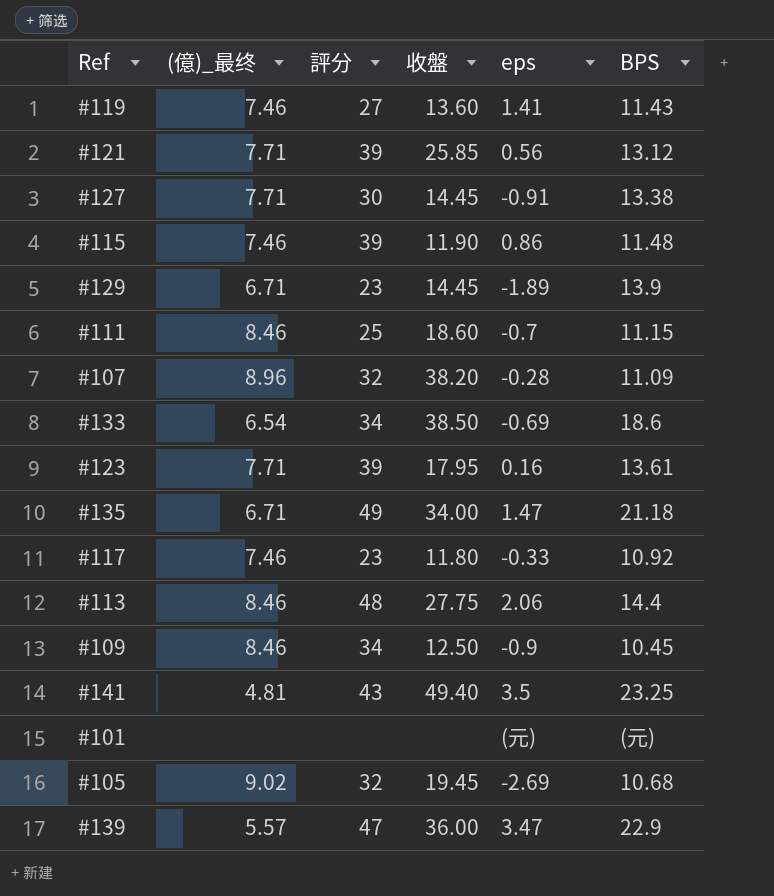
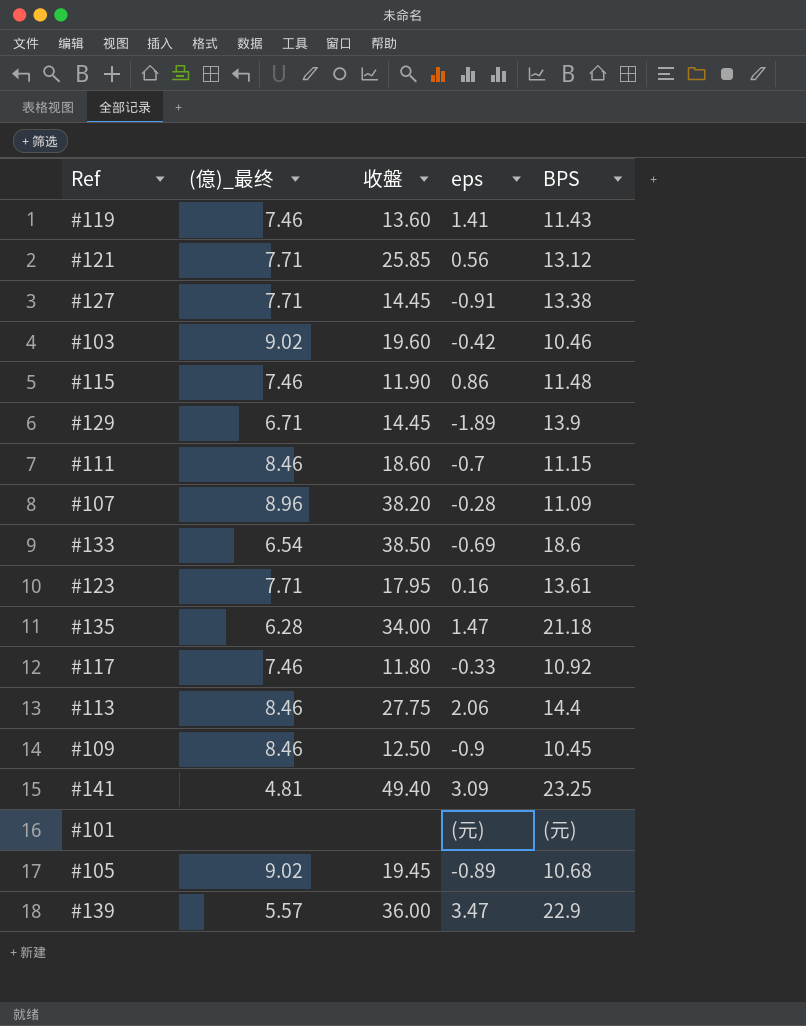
column 評分 | position: 3 -> none
row #103: none -> 9.02 | 19.60 | -0.42 | 10.46
#135 | (億)_最终: 6.71 -> 6.28
#141 | eps: 3.5 -> 3.09
#105 | eps: -2.69 -> -0.89

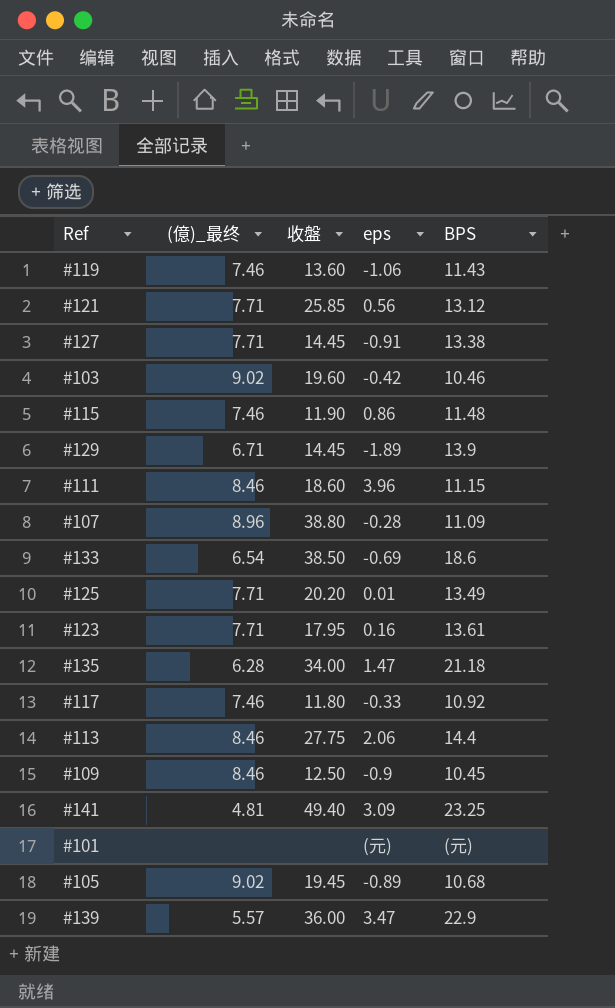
#119 | eps: 1.41 -> -1.06
#111 | eps: -0.7 -> 3.96
#107 | 收盤: 38.20 -> 38.80
row #125: none -> 7.71 | 20.20 | 0.01 | 13.49

